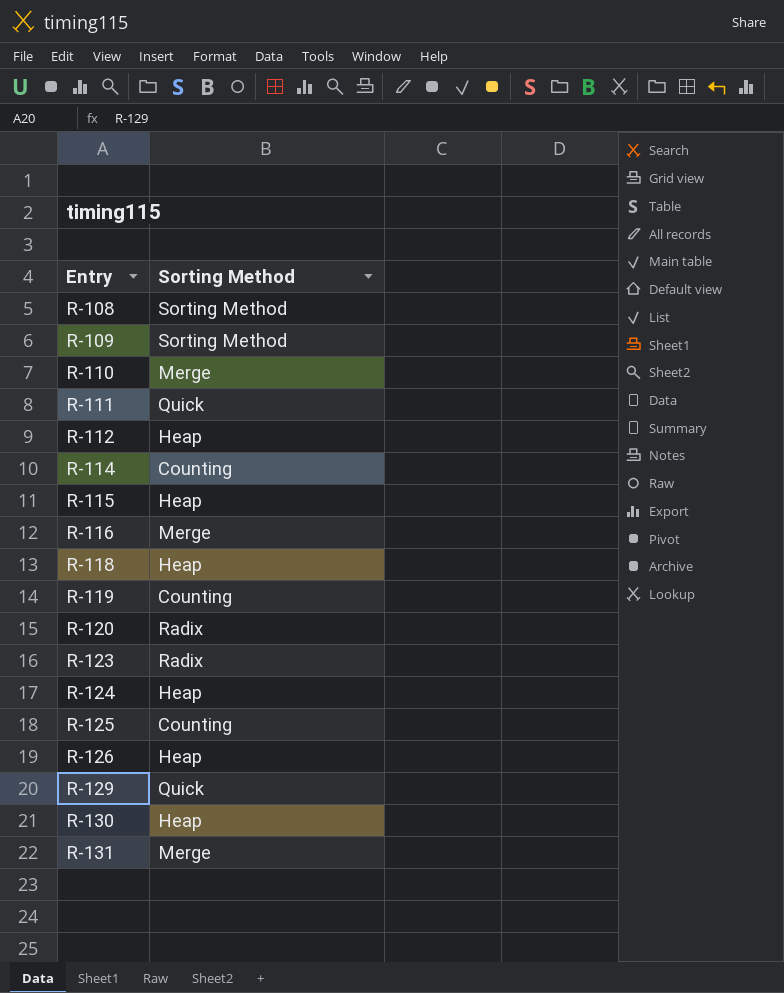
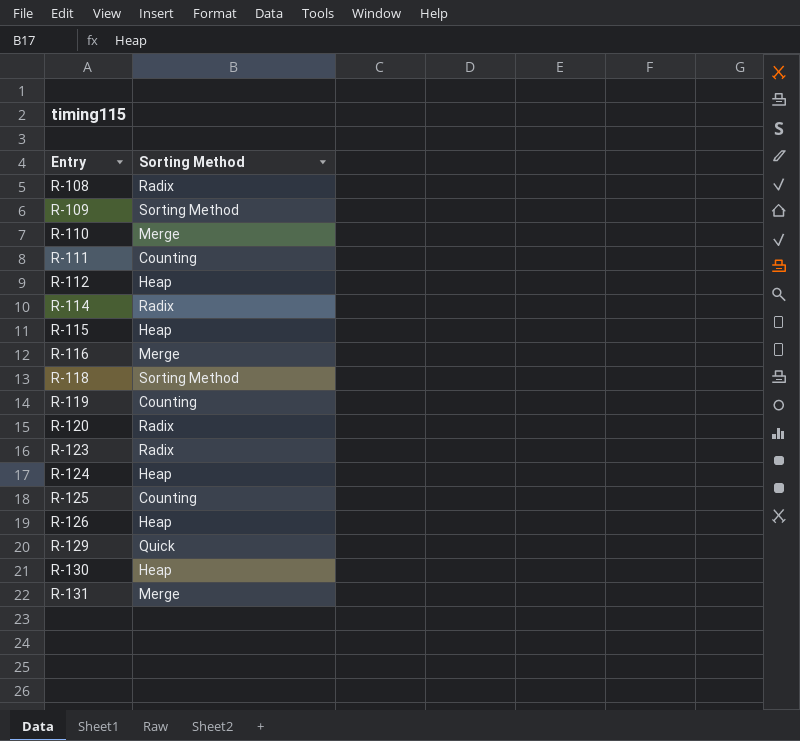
R-108 | Sorting Method: Sorting Method -> Radix
R-111 | Sorting Method: Quick -> Counting
R-114 | Sorting Method: Counting -> Radix
R-118 | Sorting Method: Heap -> Sorting Method

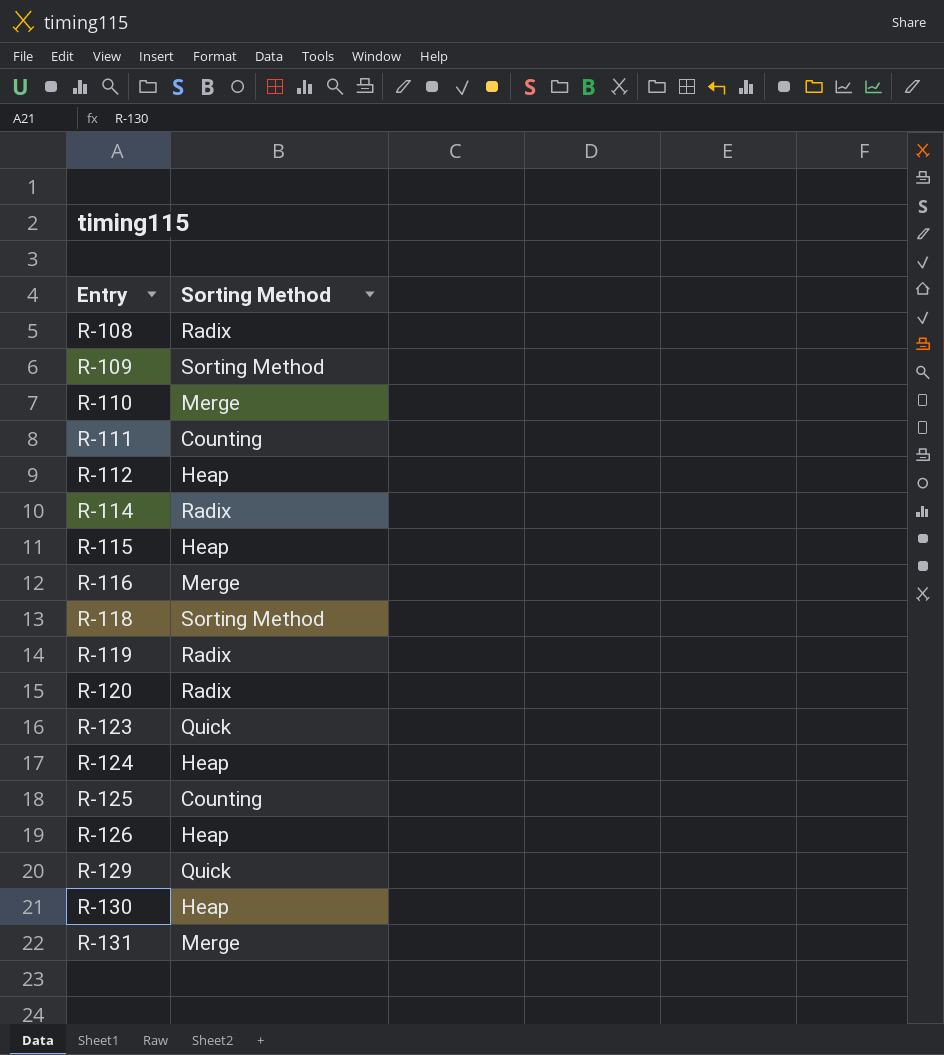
R-119 | Sorting Method: Counting -> Radix
R-123 | Sorting Method: Radix -> Quick

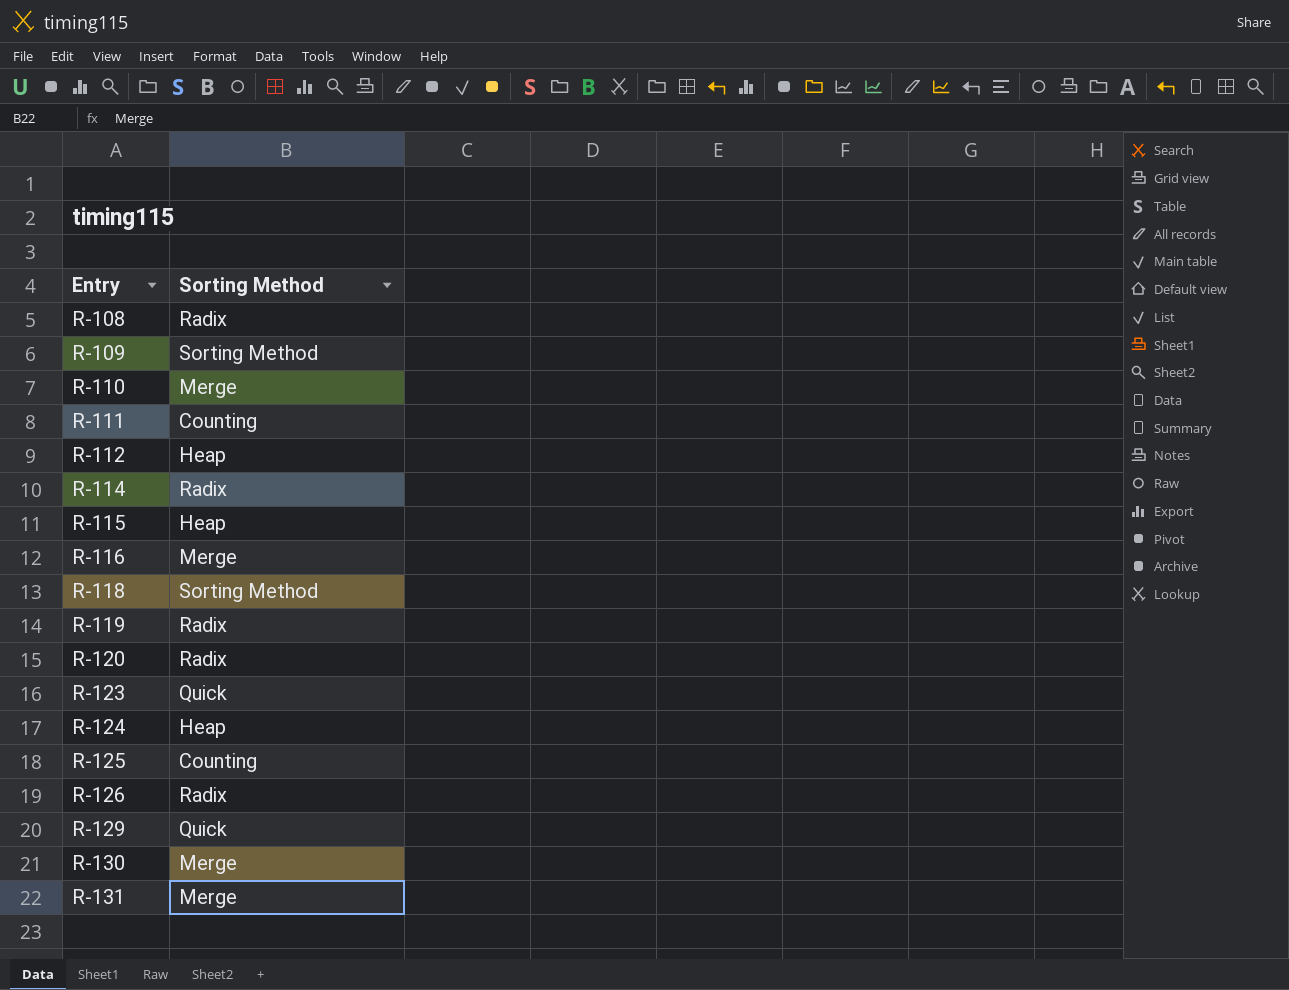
R-126 | Sorting Method: Heap -> Radix
R-130 | Sorting Method: Heap -> Merge

